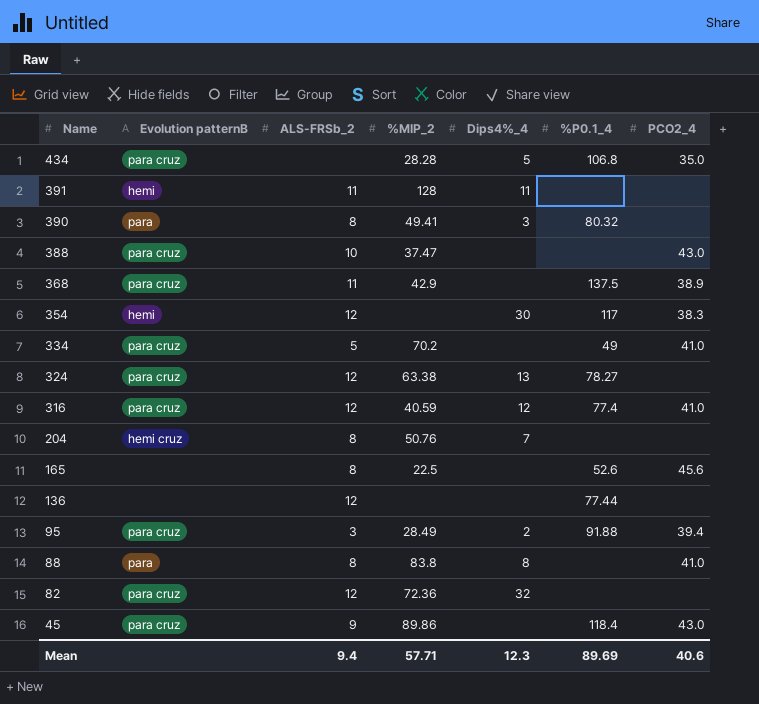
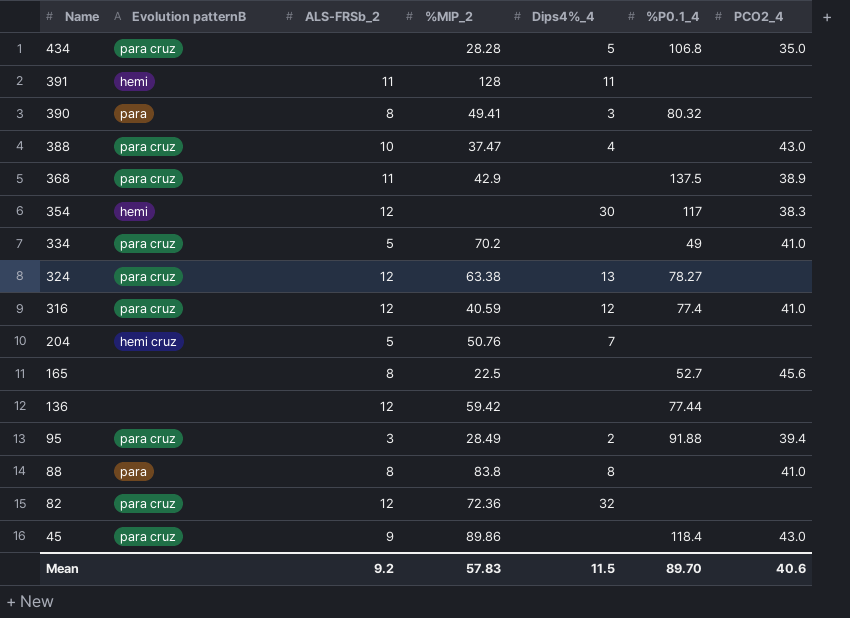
388 | Dips4%_4: none -> 4
204 | ALS-FRSb_2: 8 -> 5
165 | %P0.1_4: 52.6 -> 52.7
136 | %MIP_2: none -> 59.42
Mean | ALS-FRSb_2: 9.4 -> 9.2
Mean | %MIP_2: 57.71 -> 57.83
Mean | Dips4%_4: 12.3 -> 11.5
Mean | %P0.1_4: 89.69 -> 89.70

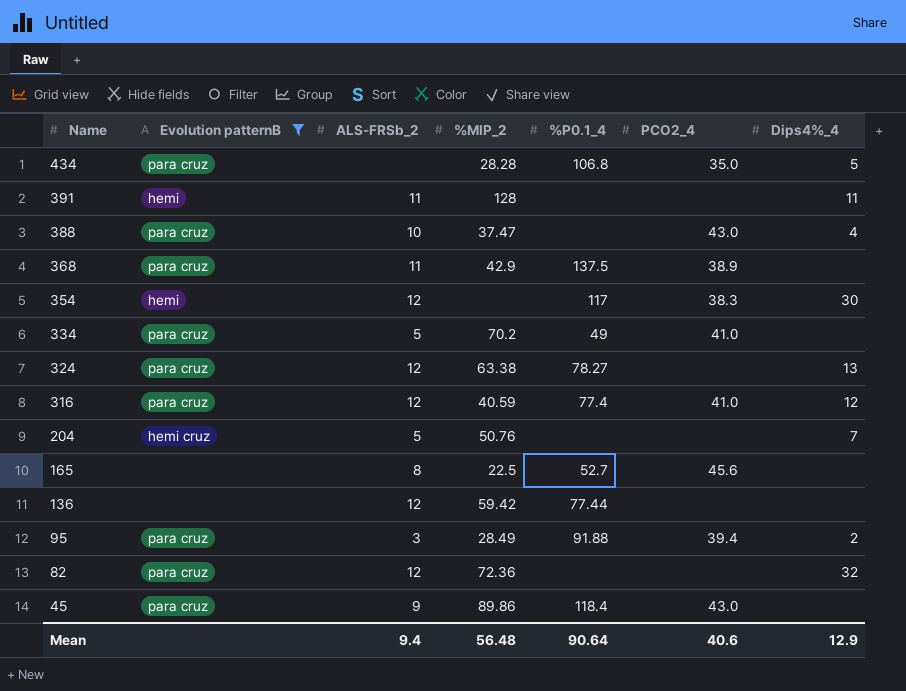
filter: none -> Evolution patternB != para
column Dips4%_4 | position: 5 -> 7
Mean | ALS-FRSb_2: 9.2 -> 9.4
Mean | %MIP_2: 57.83 -> 56.48
Mean | %P0.1_4: 89.70 -> 90.64
Mean | Dips4%_4: 11.5 -> 12.9

